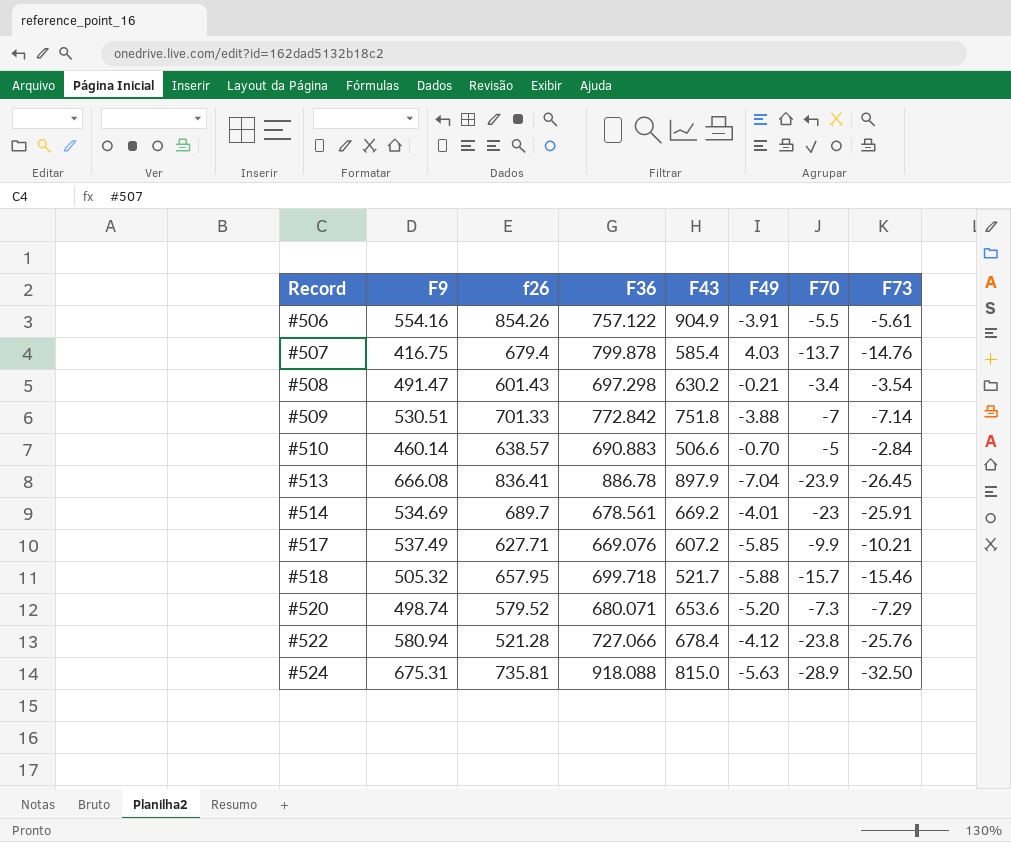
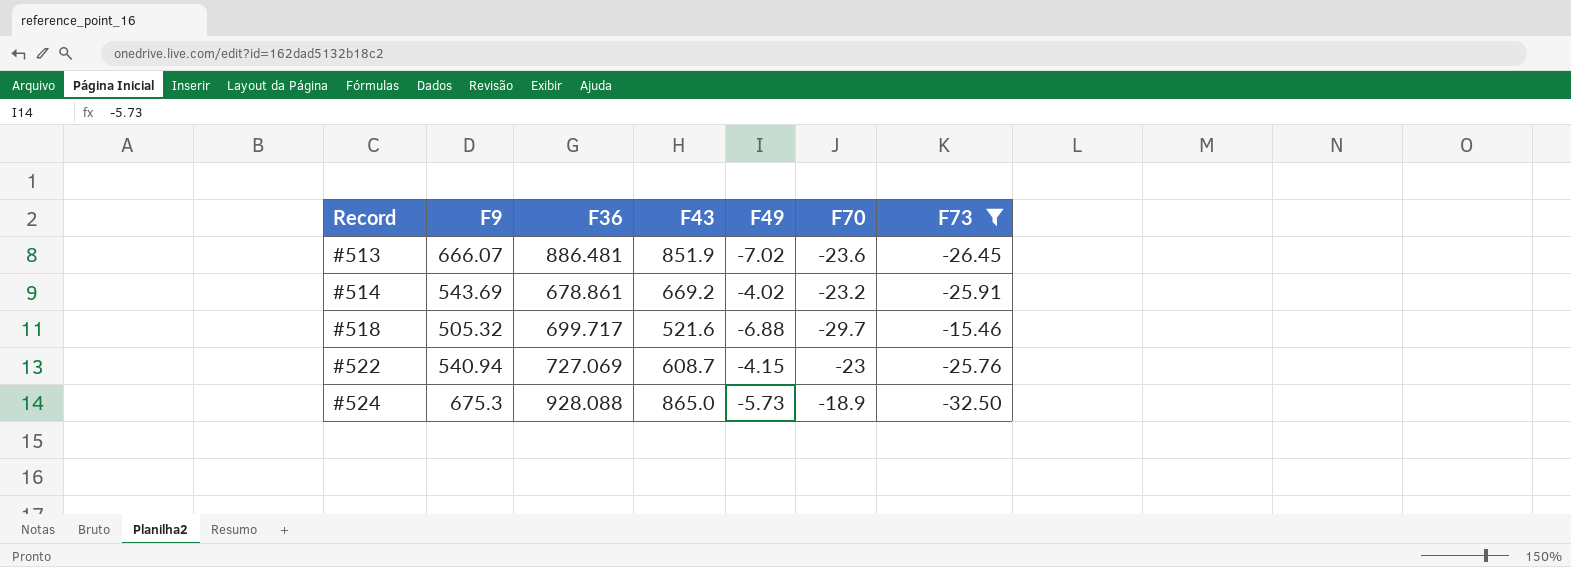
filter: none -> F73 <= -15.46
column f26 | position: 3 -> none
#513 | F9: 666.08 -> 666.07
#513 | F36: 886.78 -> 886.481
#513 | F43: 897.9 -> 851.9
#513 | F49: -7.04 -> -7.02
#513 | F70: -23.9 -> -23.6
#514 | F9: 534.69 -> 543.69
#514 | F36: 678.561 -> 678.861
#514 | F49: -4.01 -> -4.02
#514 | F70: -23 -> -23.2
#518 | F36: 699.718 -> 699.717
#518 | F43: 521.7 -> 521.6
#518 | F49: -5.88 -> -6.88
#518 | F70: -15.7 -> -29.7
#522 | F9: 580.94 -> 540.94
#522 | F36: 727.066 -> 727.069
#522 | F43: 678.4 -> 608.7
#522 | F49: -4.12 -> -4.15
#522 | F70: -23.8 -> -23
#524 | F9: 675.31 -> 675.3
#524 | F36: 918.088 -> 928.088
#524 | F43: 815.0 -> 865.0
#524 | F49: -5.63 -> -5.73
#524 | F70: -28.9 -> -18.9

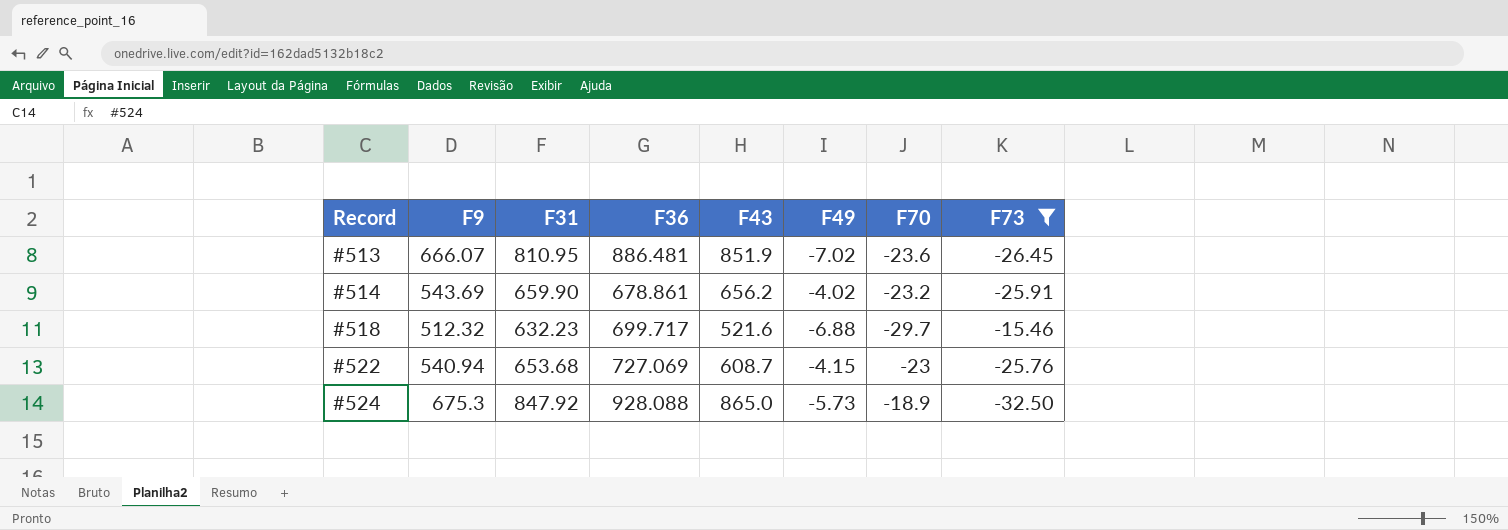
column F31 | position: none -> 3
#514 | F43: 669.2 -> 656.2
#518 | F9: 505.32 -> 512.32

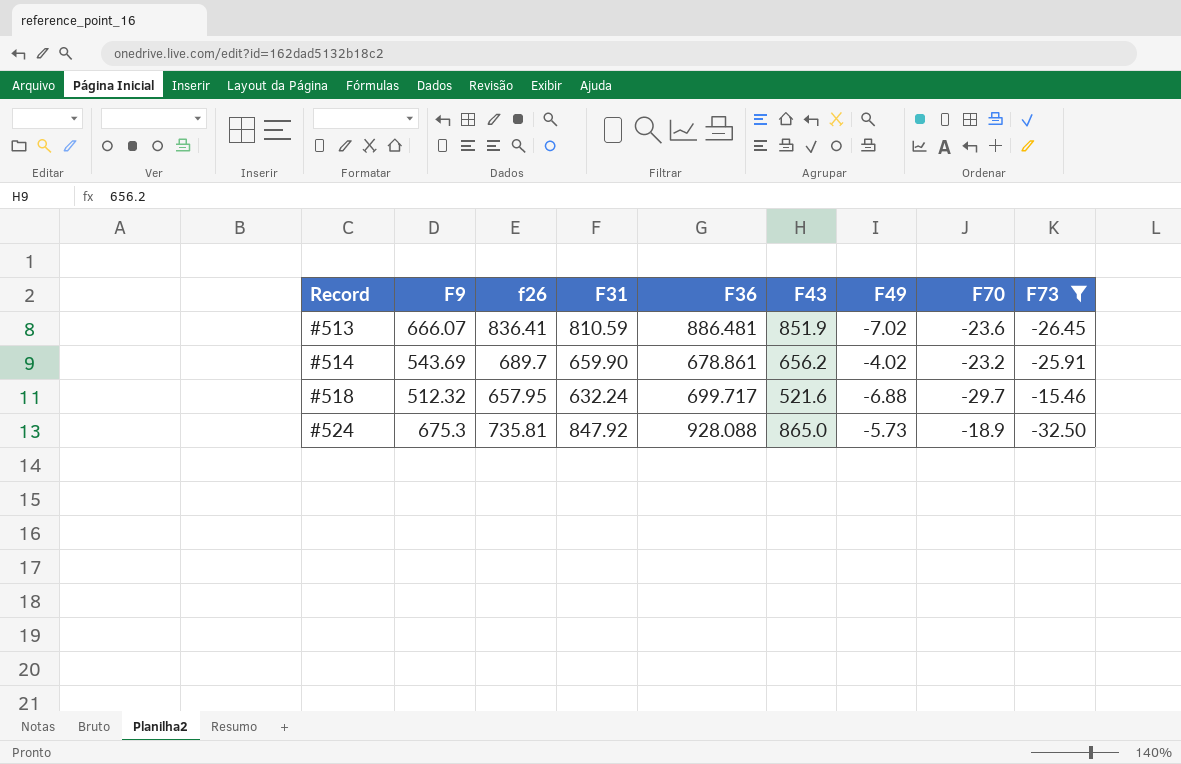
column f26 | position: none -> 3
row #522: 540.94 | 653.68 | 727.069 | 608.7 | -4.15 | -23 | -25.76 -> none
#513 | F31: 810.95 -> 810.59
#518 | F31: 632.23 -> 632.24

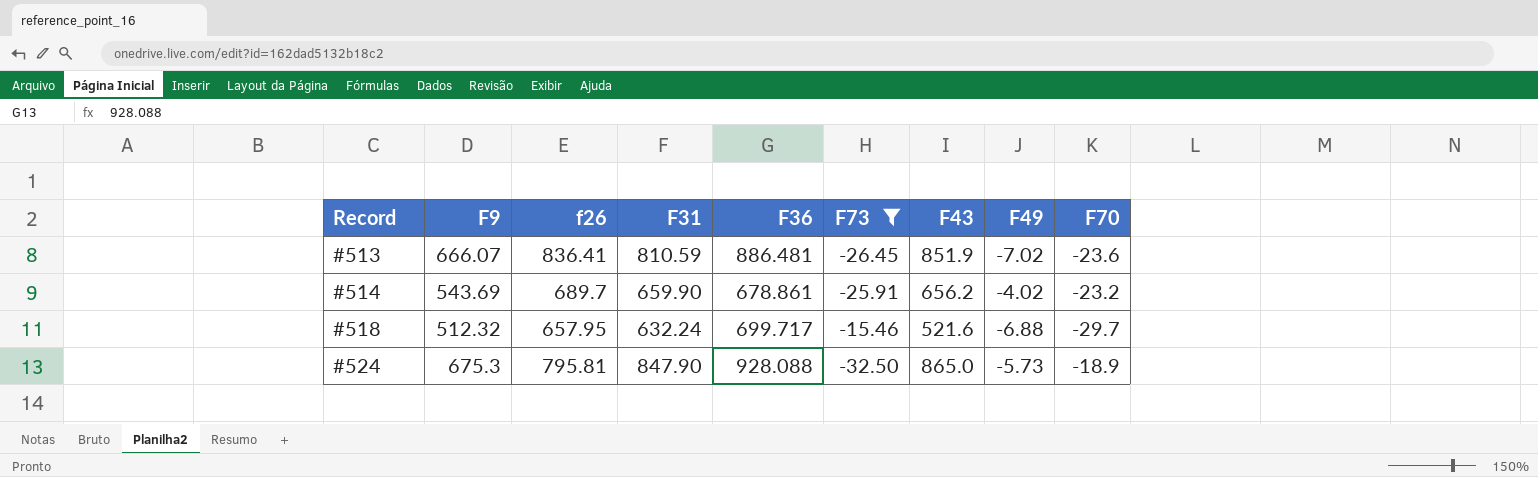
column F73 | position: 9 -> 6
#524 | f26: 735.81 -> 795.81
#524 | F31: 847.92 -> 847.90

